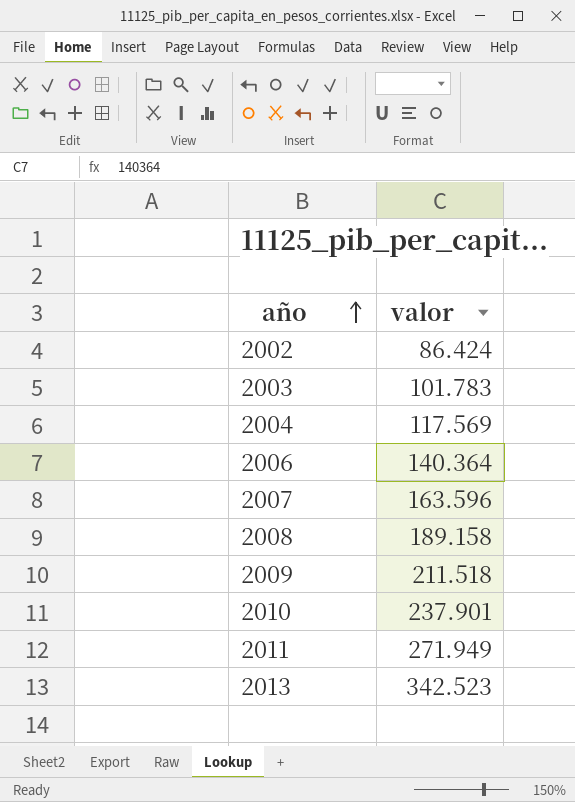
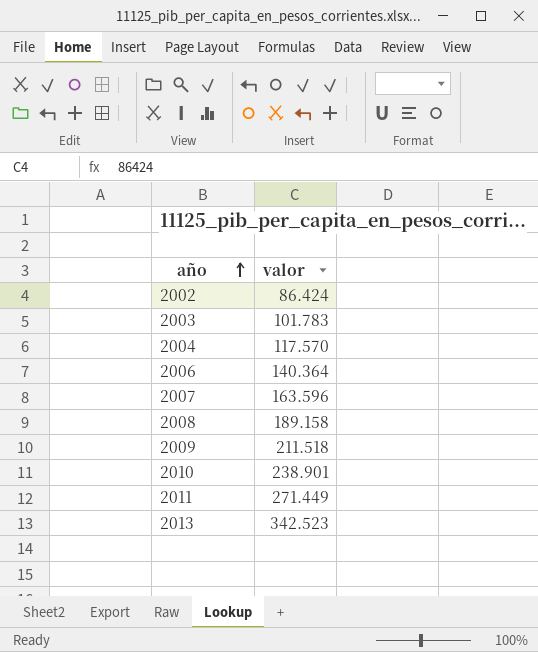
2004 | valor: 117.569 -> 117.570
2010 | valor: 237.901 -> 238.901
2011 | valor: 271.949 -> 271.449

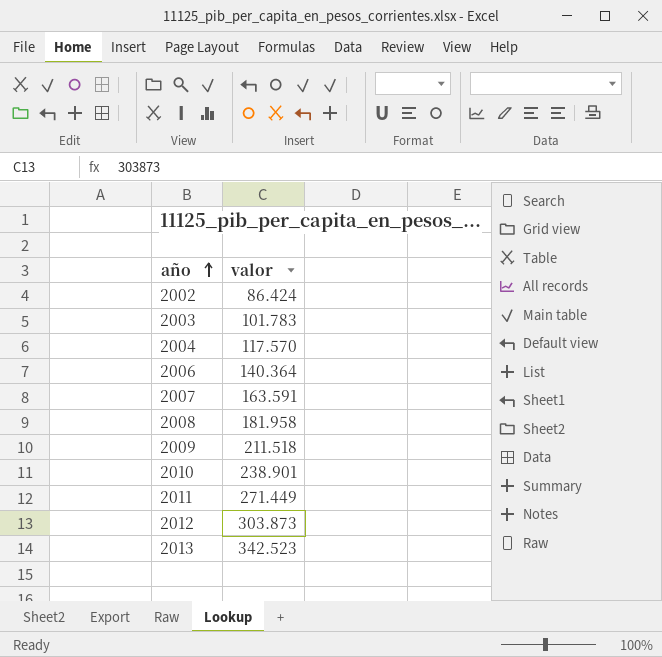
2007 | valor: 163.596 -> 163.591
2008 | valor: 189.158 -> 181.958
row 2012: none -> 303.873

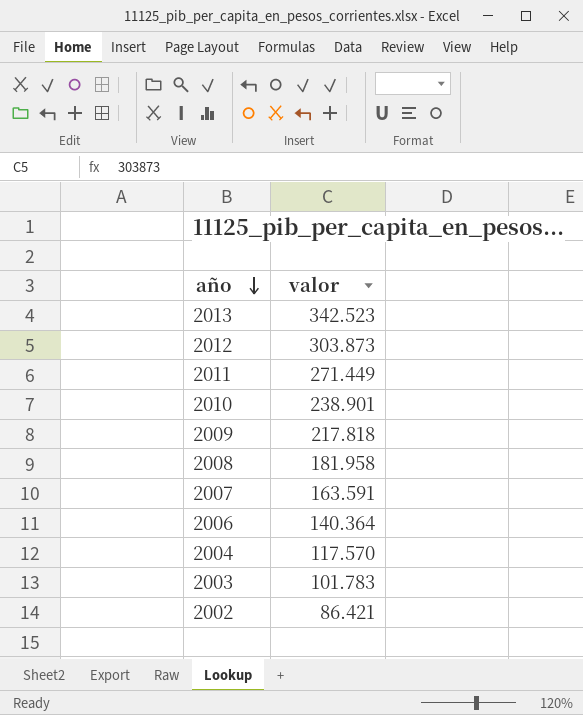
row order: año ascending -> año descending
2009 | valor: 211.518 -> 217.818
2002 | valor: 86.424 -> 86.421

